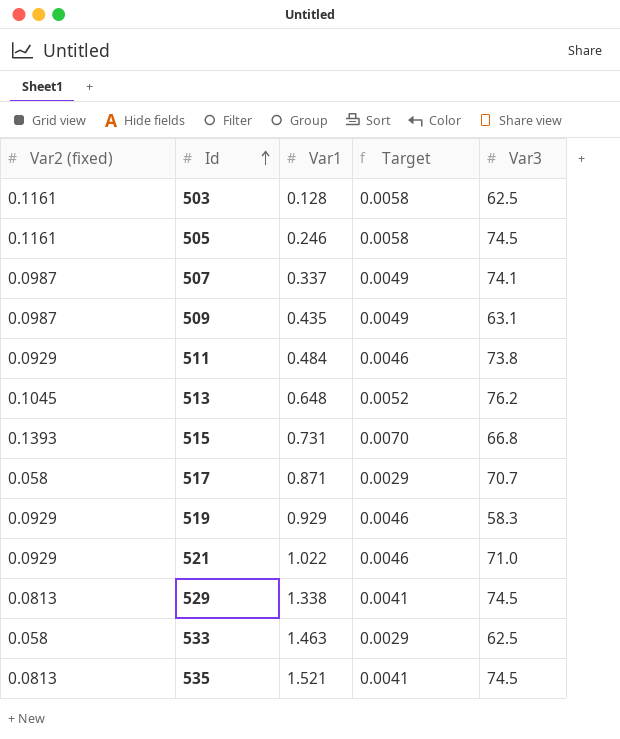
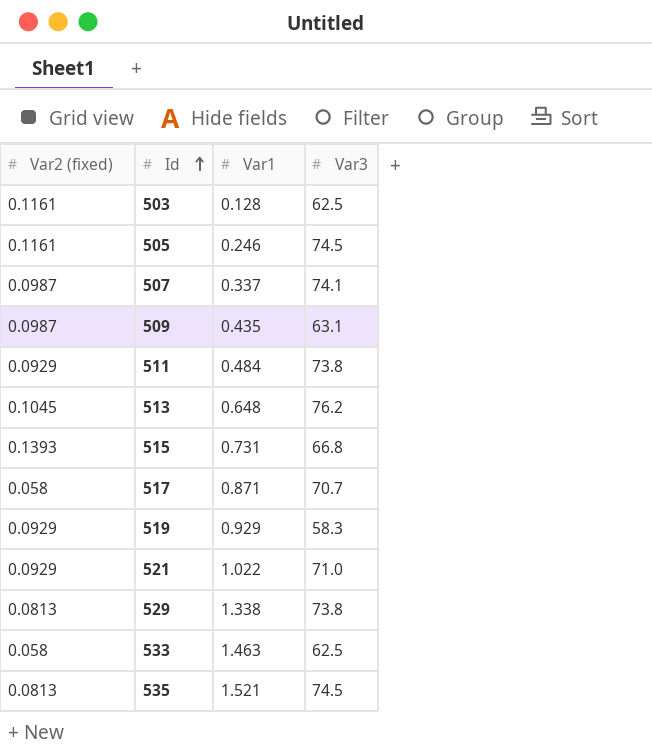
column Target | formula: [Var2 (fixed)] * 0.05 -> none
529 | Var3: 74.5 -> 73.8

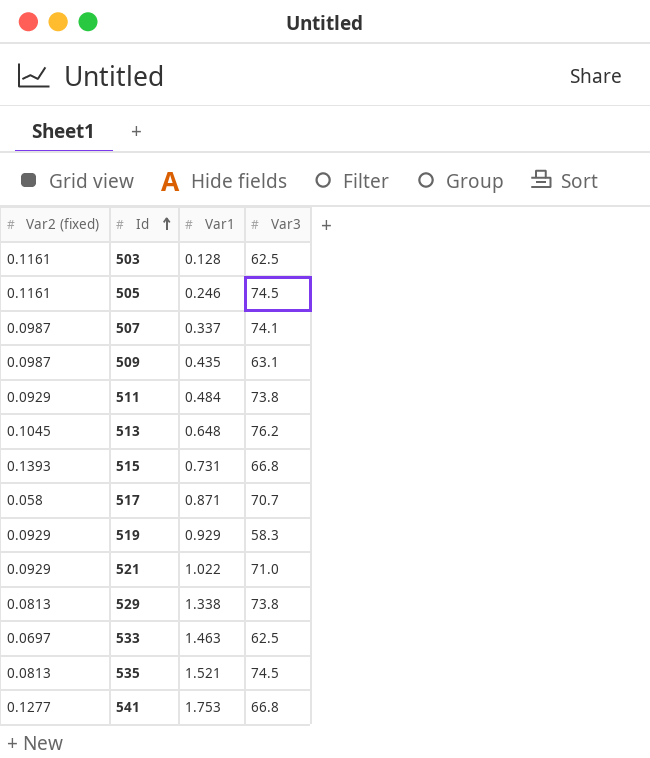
533 | Var2 (fixed): 0.058 -> 0.0697
row 541: none -> 0.1277 | 1.753 | 66.8

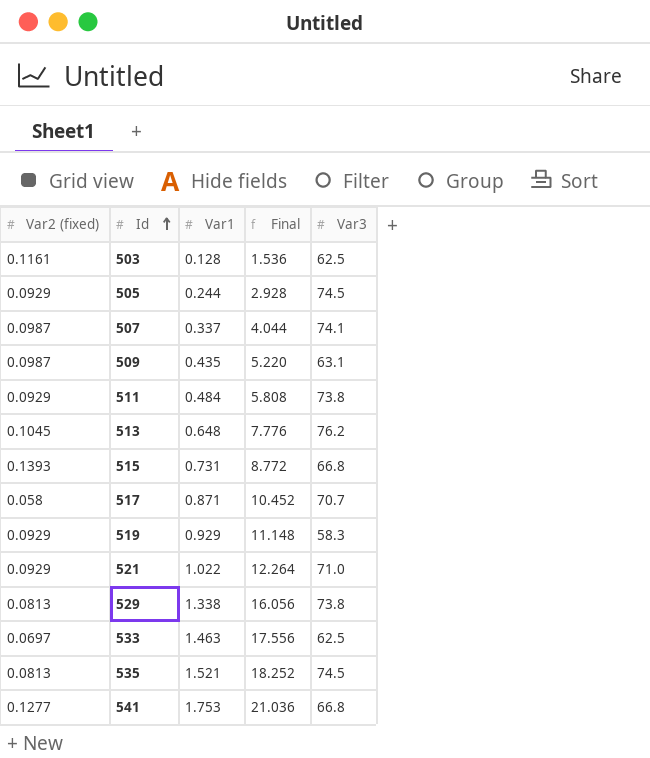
column Final | formula: none -> [Var1] * 12
505 | Var2 (fixed): 0.1161 -> 0.0929
505 | Var1: 0.246 -> 0.244

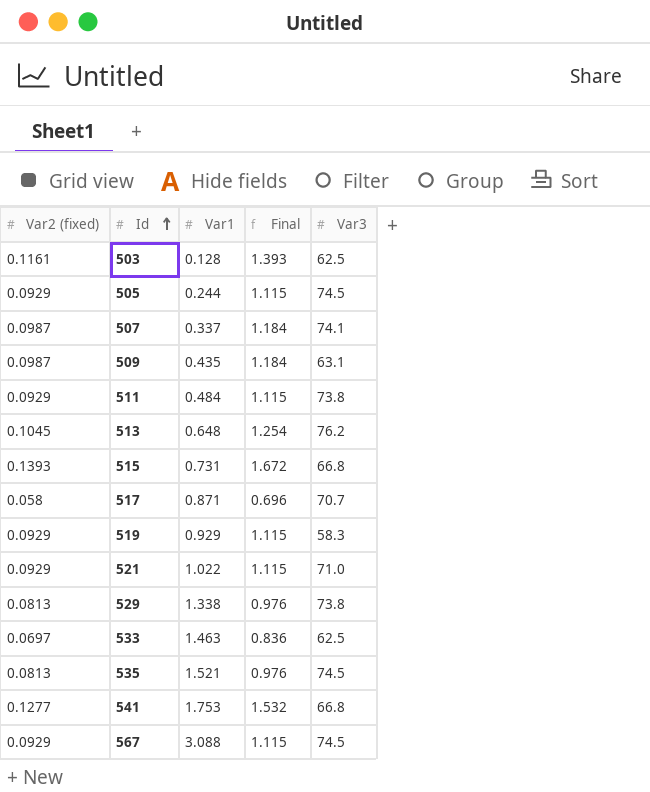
column Final | formula: [Var1] * 12 -> [Var2 (fixed)] * 12
row 567: none -> 0.0929 | 3.088 | 1.115 | 74.5

